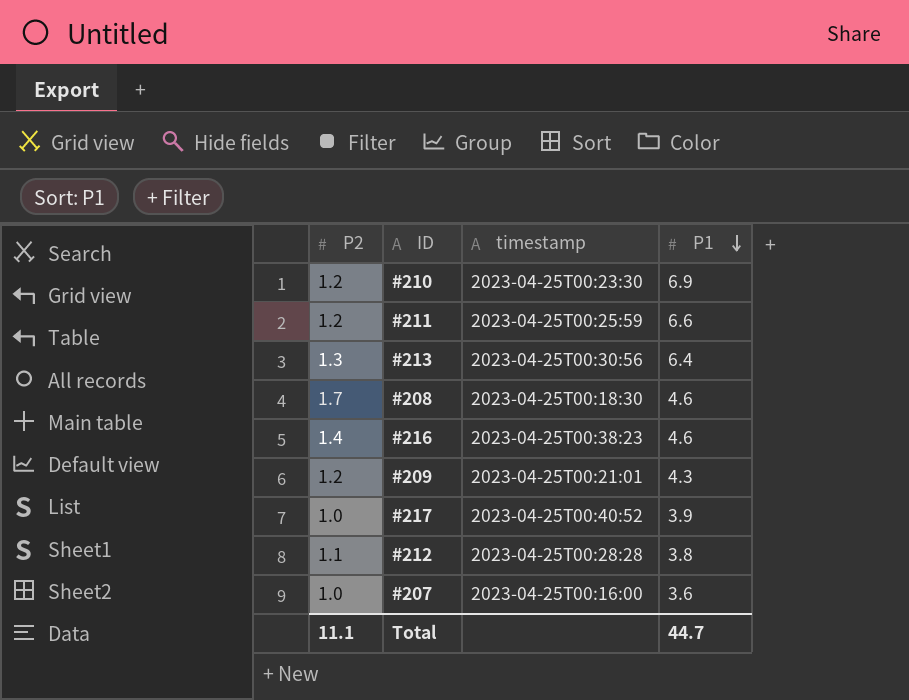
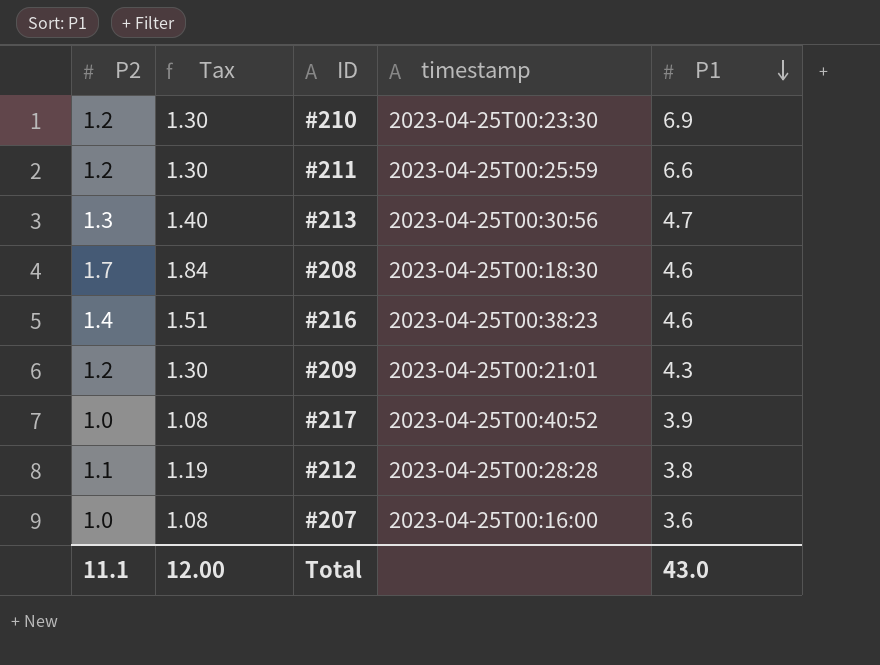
column Tax | formula: none -> [P2] * 1.08
#213 | P1: 6.4 -> 4.7
Total | P1: 44.7 -> 43.0

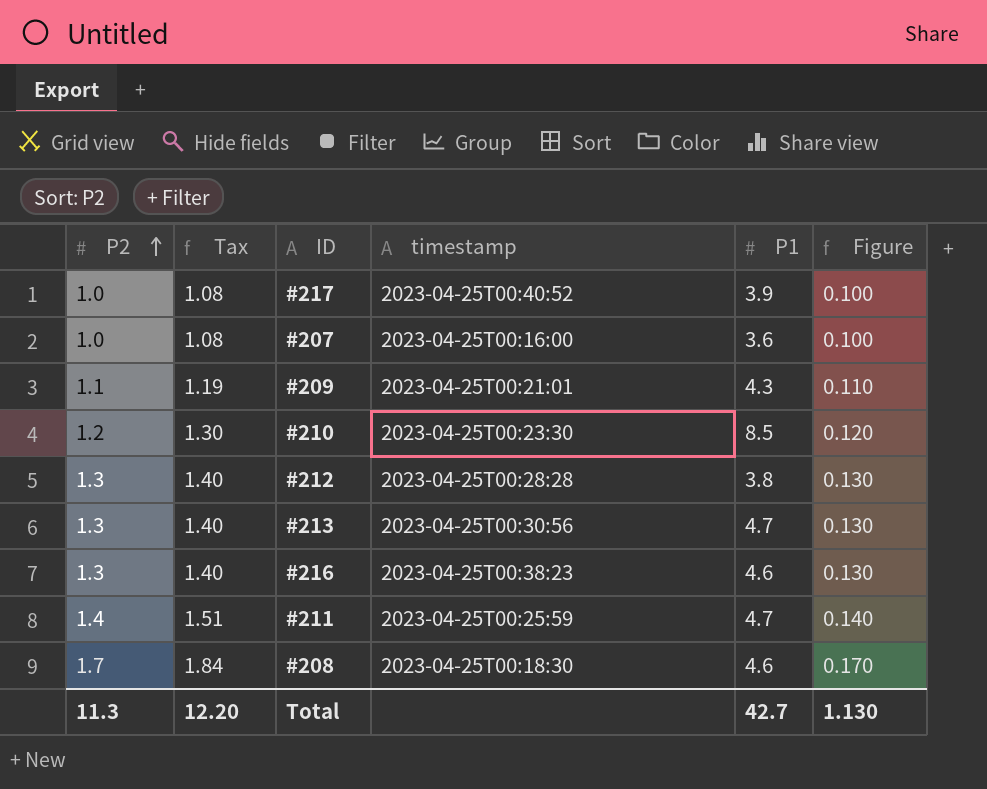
row order: P1 descending -> P2 ascending
column Figure | formula: none -> [P2] * 0.1
#209 | P2: 1.2 -> 1.1
#209 | Tax: 1.30 -> 1.19
#210 | P1: 6.9 -> 8.5
#212 | P2: 1.1 -> 1.3
#212 | Tax: 1.19 -> 1.40
#216 | P2: 1.4 -> 1.3
#216 | Tax: 1.51 -> 1.40
#211 | P2: 1.2 -> 1.4
#211 | Tax: 1.30 -> 1.51
#211 | P1: 6.6 -> 4.7
Total | P2: 11.1 -> 11.3
Total | Tax: 12.00 -> 12.20
Total | P1: 43.0 -> 42.7

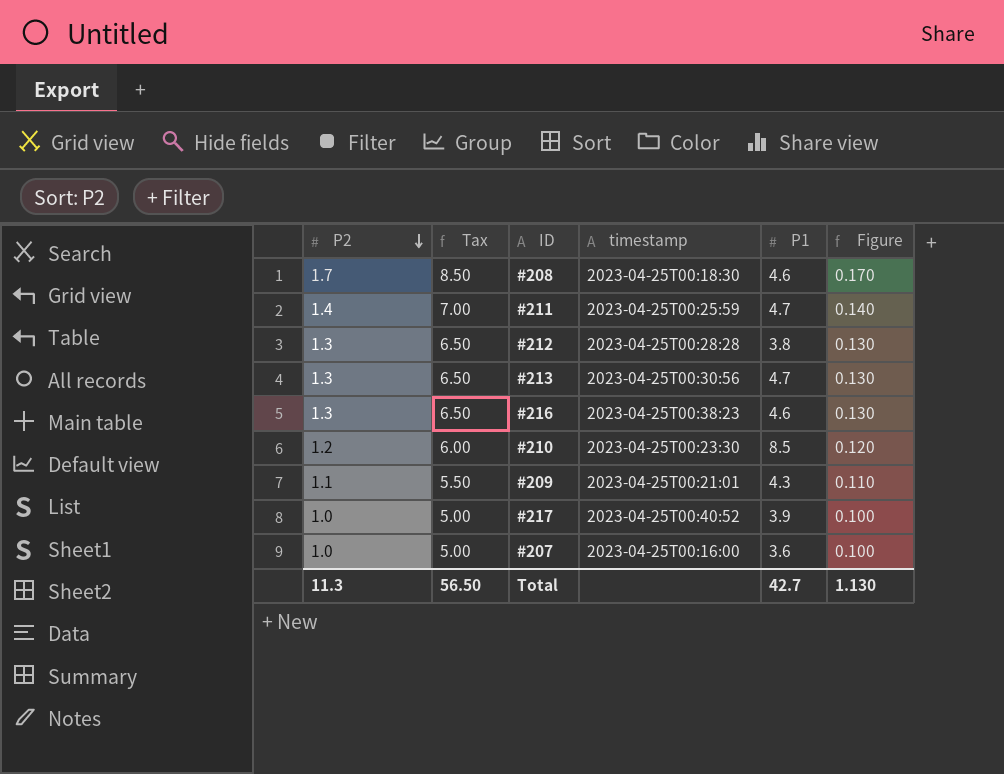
row order: P2 ascending -> P2 descending
column Tax | formula: [P2] * 1.08 -> [P2] * 5
Total | Tax: 12.20 -> 56.50

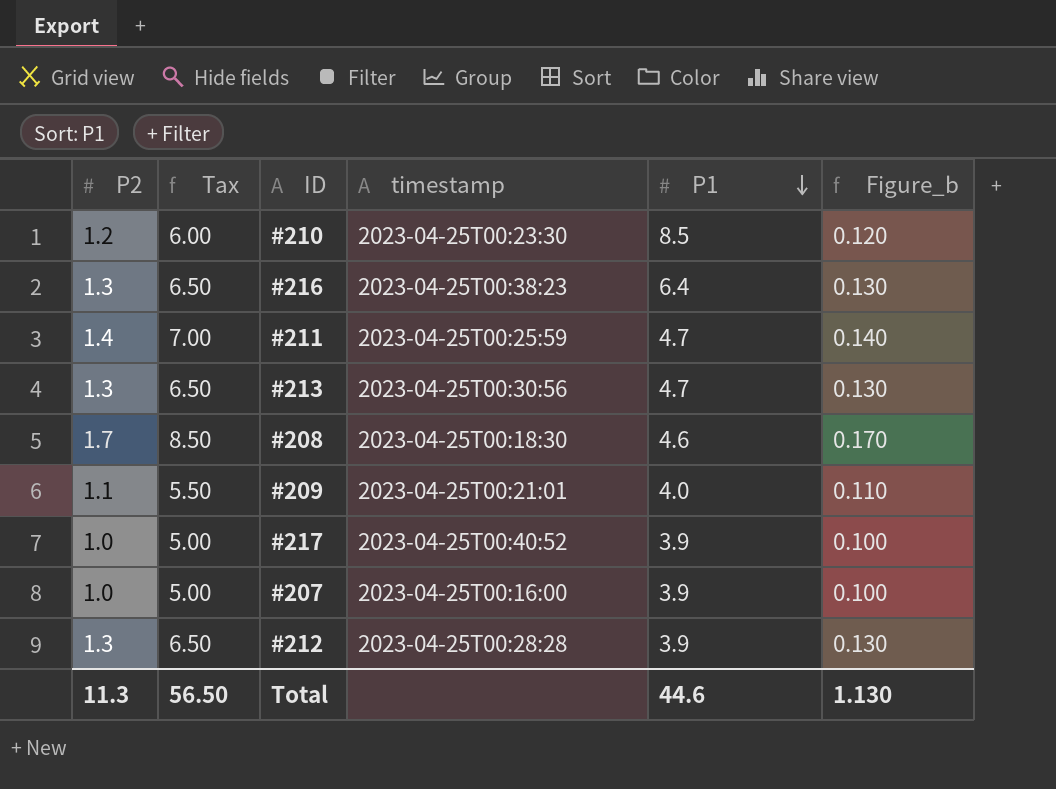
row order: P2 descending -> P1 descending
column name: Figure -> Figure_b
#216 | P1: 4.6 -> 6.4
#209 | P1: 4.3 -> 4.0
#207 | P1: 3.6 -> 3.9
#212 | P1: 3.8 -> 3.9
Total | P1: 42.7 -> 44.6

